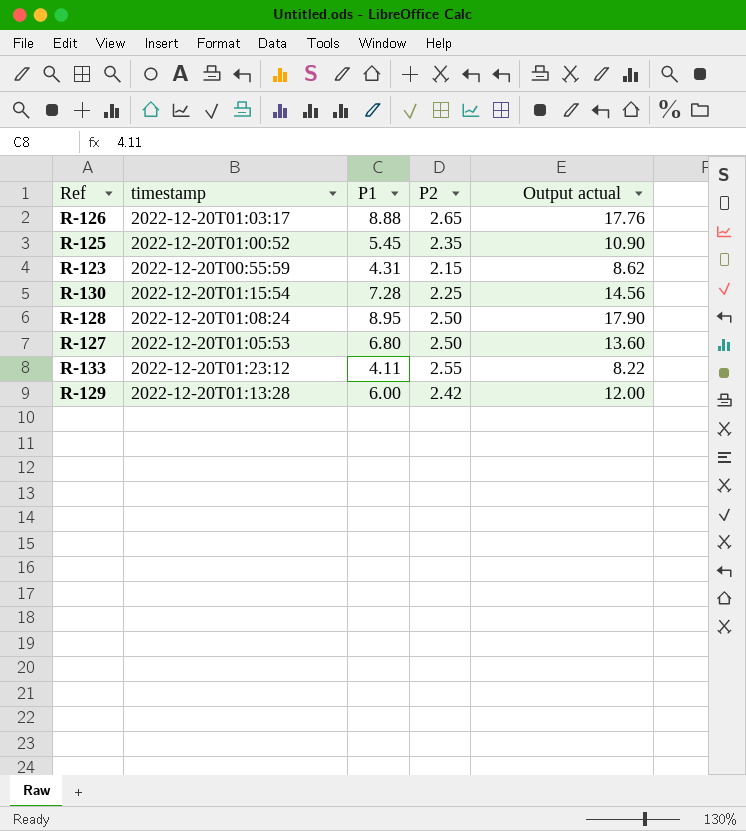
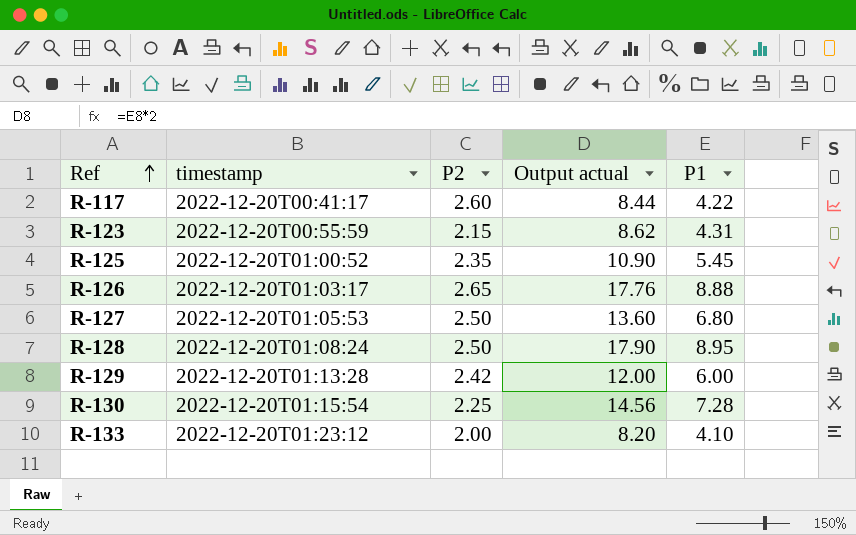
row order: none -> Ref ascending
column P1 | position: 3 -> 5
row R-117: none -> 2022-12-20T00:41:17 | 2.60 | 8.44 | 4.22
R-133 | P2: 2.55 -> 2.00
R-133 | Output actual: 8.22 -> 8.20
R-133 | P1: 4.11 -> 4.10

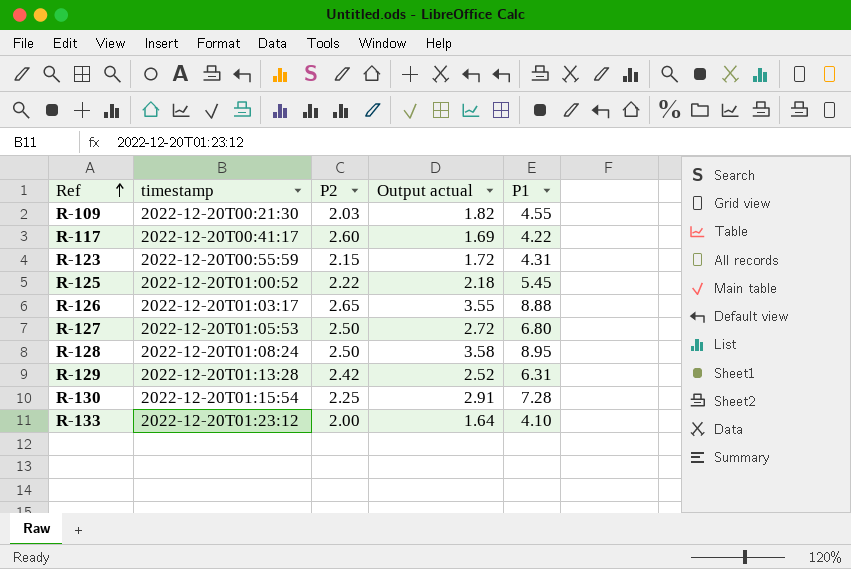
column Output actual | formula: [P1] * 2 -> [P1] * 0.4
row R-109: none -> 2022-12-20T00:21:30 | 2.03 | 1.82 | 4.55
R-125 | P2: 2.35 -> 2.22
R-129 | P1: 6.00 -> 6.31

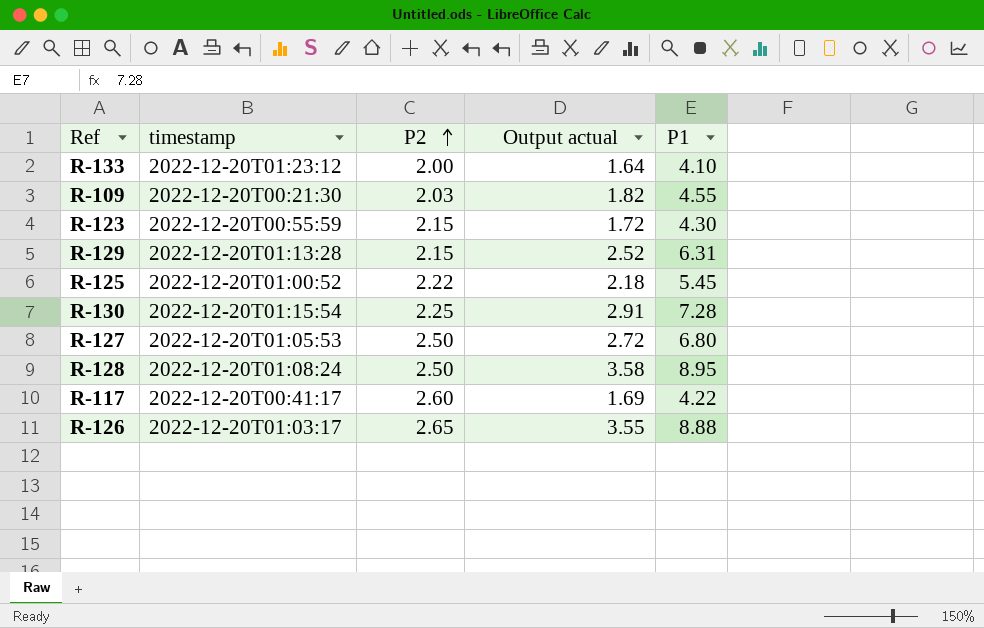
row order: Ref ascending -> P2 ascending
R-123 | P1: 4.31 -> 4.30
R-129 | P2: 2.42 -> 2.15

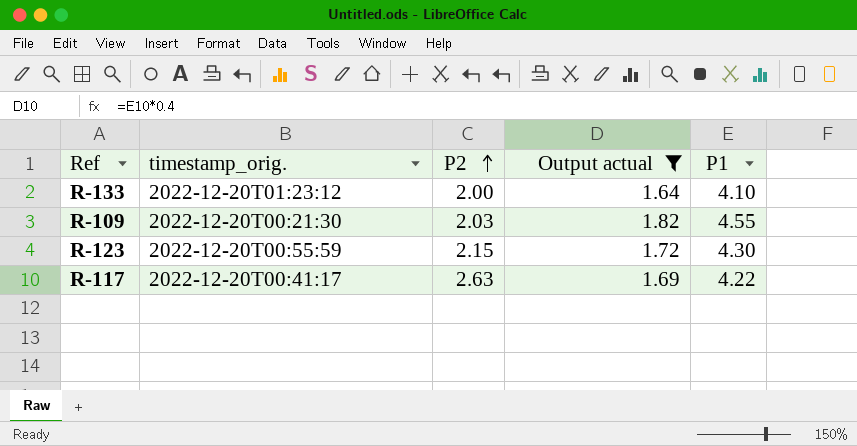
filter: none -> Output actual <= 1.82
column name: timestamp -> timestamp_orig.
R-117 | P2: 2.60 -> 2.63

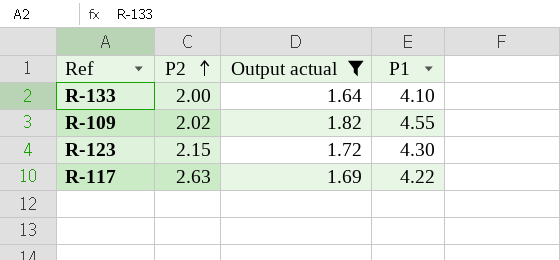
column timestamp_orig. | position: 2 -> none
R-109 | P2: 2.03 -> 2.02

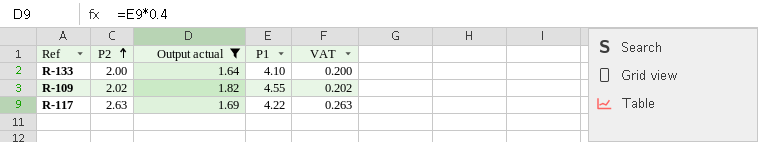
column VAT | formula: none -> [P2] * 0.1
row R-123: 2.15 | 1.72 | 4.30 -> none

